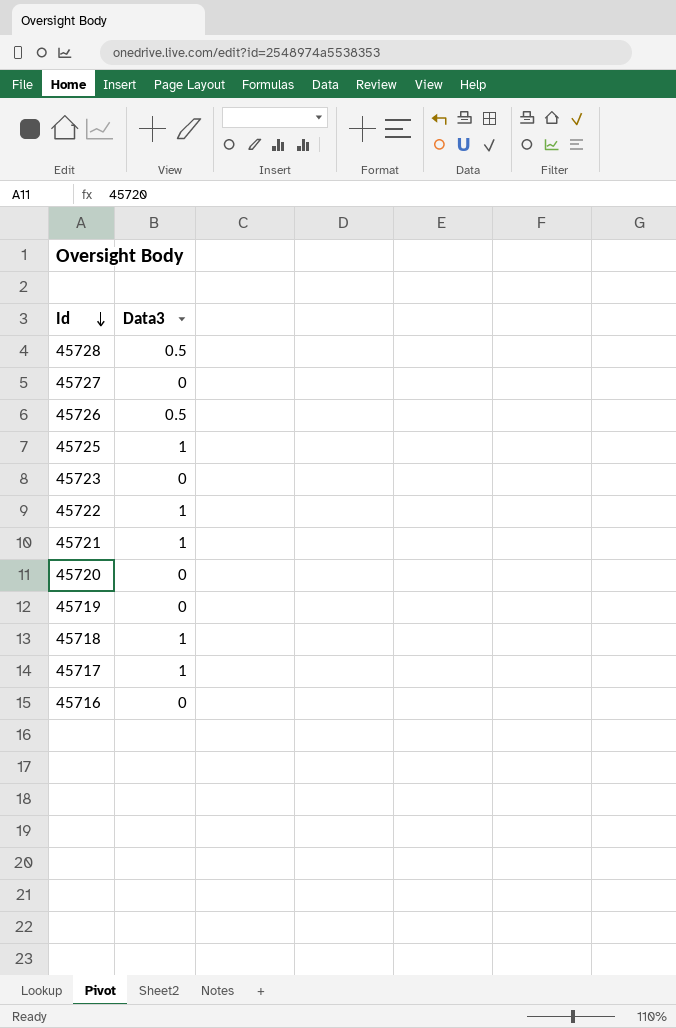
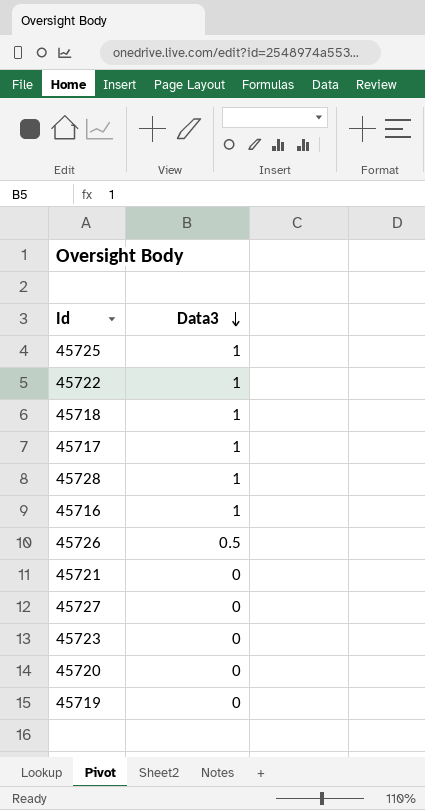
row order: Id descending -> Data3 descending
45728 | Data3: 0.5 -> 1
45716 | Data3: 0 -> 1
45721 | Data3: 1 -> 0

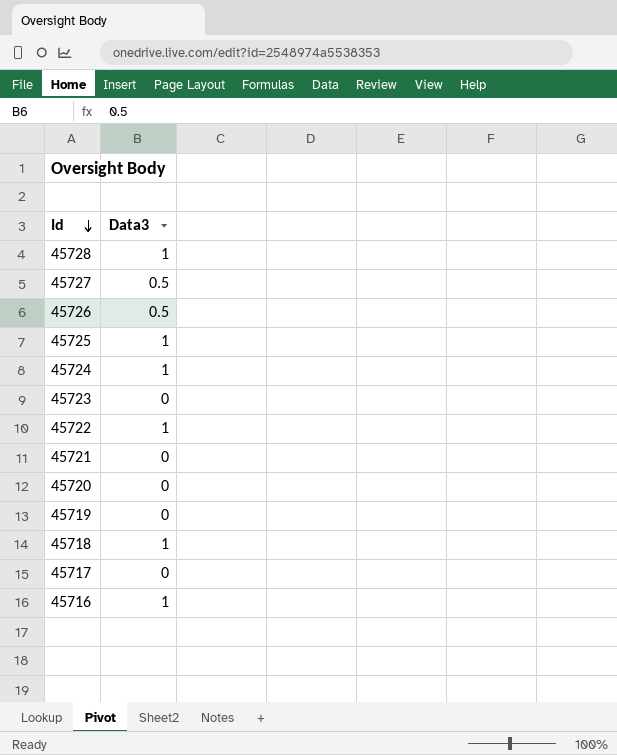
row order: Data3 descending -> Id descending
45727 | Data3: 0 -> 0.5
row 45724: none -> 1
45717 | Data3: 1 -> 0

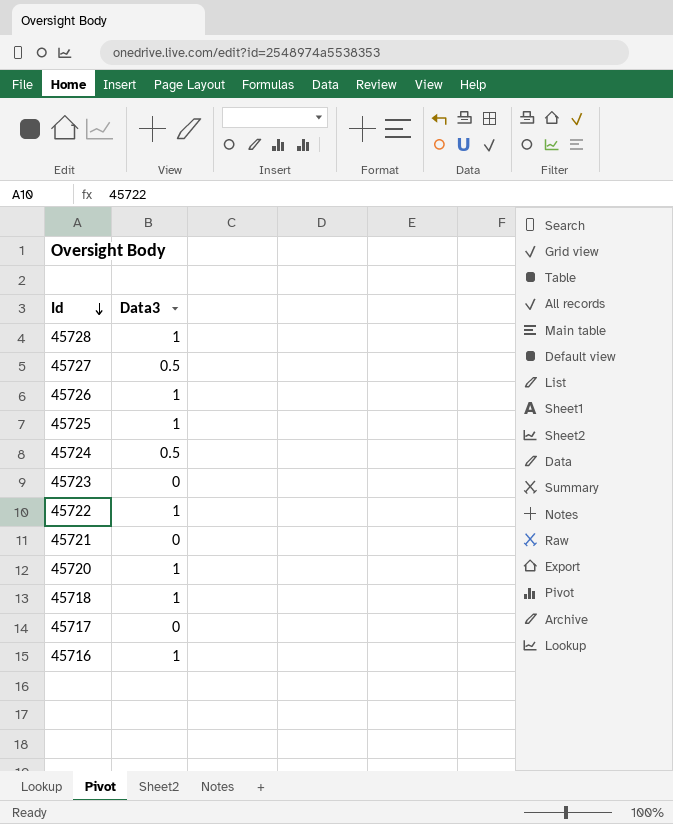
row 45719: 0 -> none
45726 | Data3: 0.5 -> 1
45724 | Data3: 1 -> 0.5
45720 | Data3: 0 -> 1

